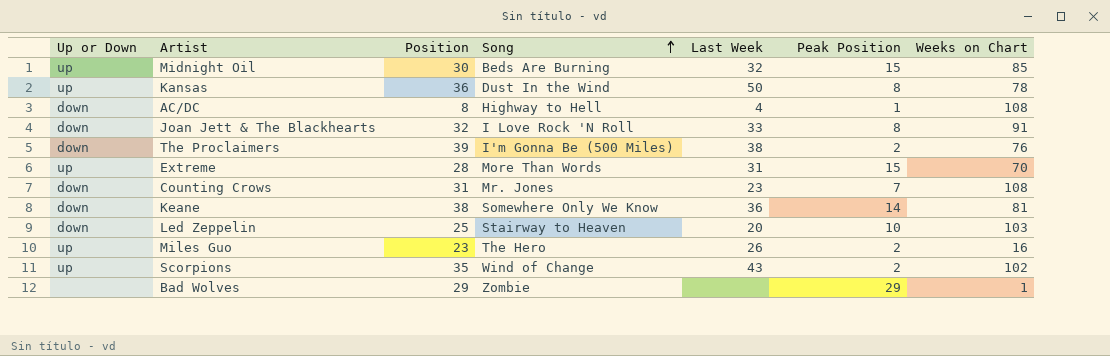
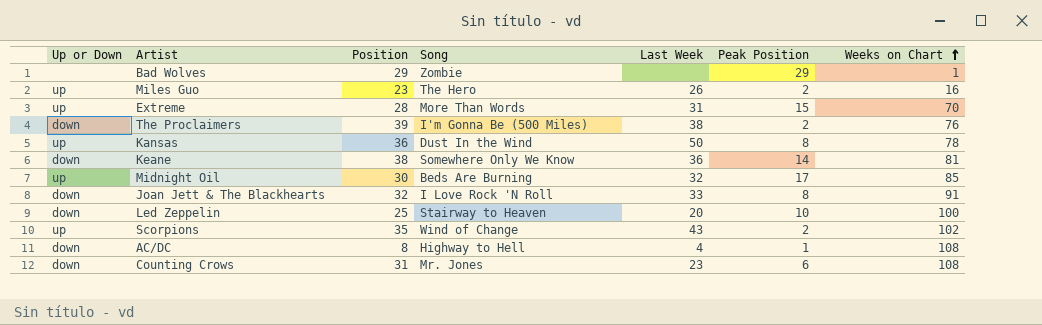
row order: Song ascending -> Weeks on Chart ascending
Midnight Oil | Peak Position: 15 -> 17
Led Zeppelin | Weeks on Chart: 103 -> 100
Counting Crows | Peak Position: 7 -> 6

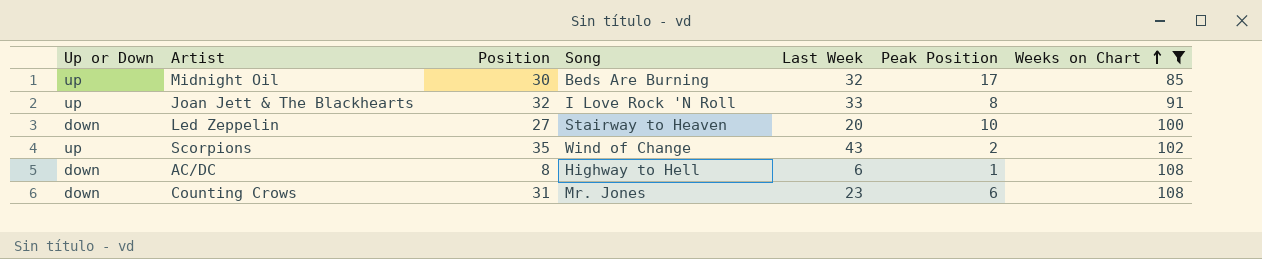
filter: none -> Weeks on Chart >= 85
Joan Jett & The Blackhearts | Up or Down: down -> up
Led Zeppelin | Position: 25 -> 27
AC/DC | Last Week: 4 -> 6

